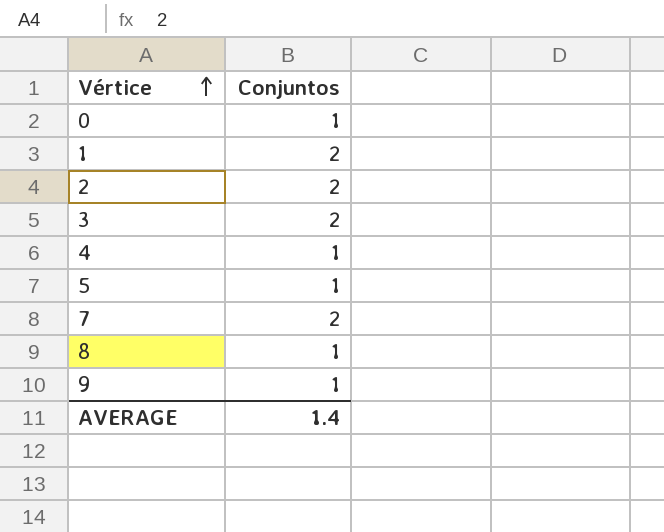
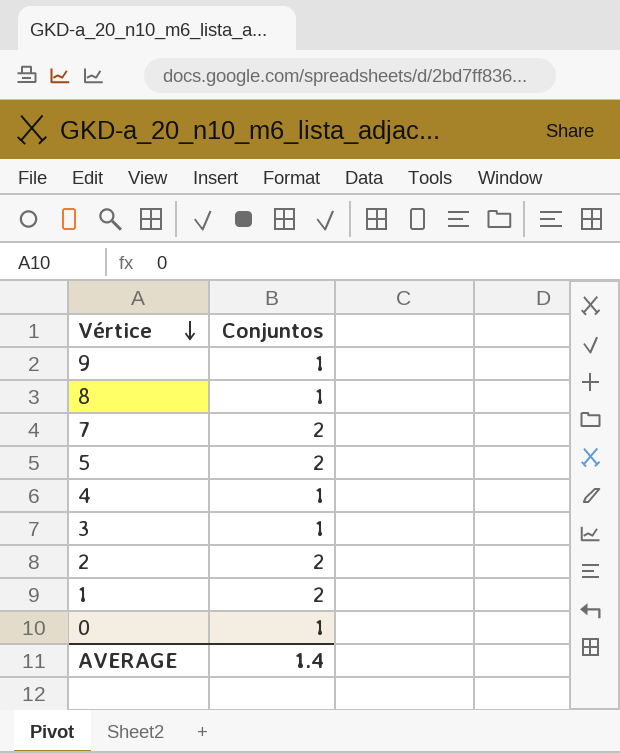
row order: Vértice ascending -> Vértice descending
5 | Conjuntos: 1 -> 2
3 | Conjuntos: 2 -> 1

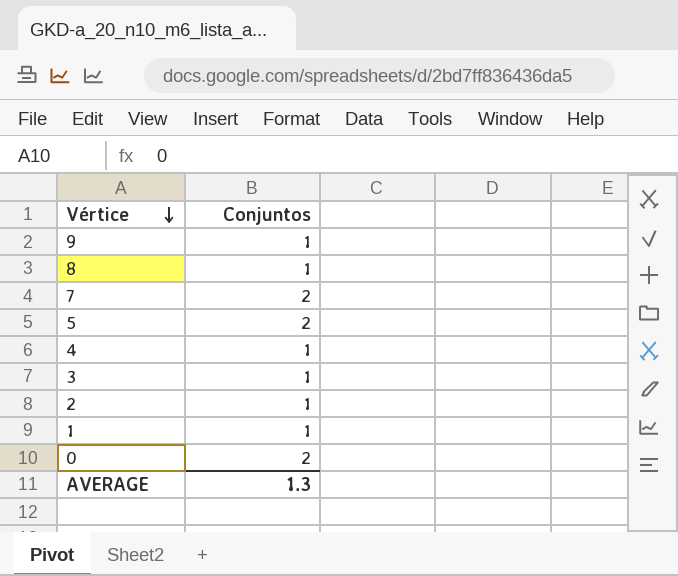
2 | Conjuntos: 2 -> 1
1 | Conjuntos: 2 -> 1
0 | Conjuntos: 1 -> 2
AVERAGE | Conjuntos: 1.4 -> 1.3

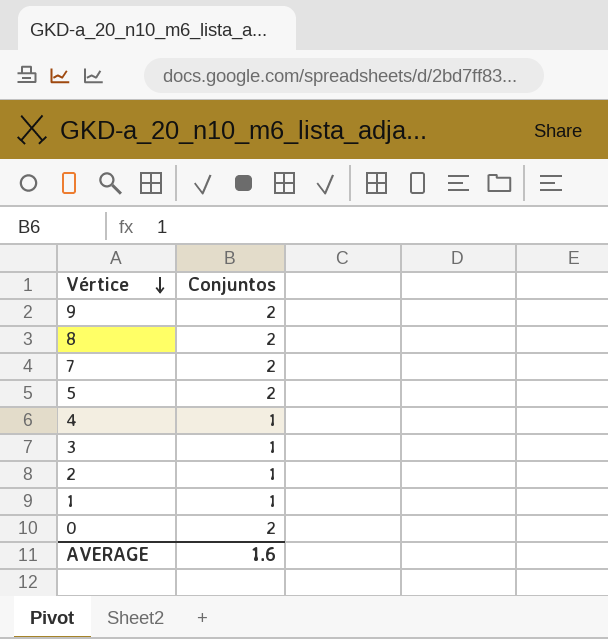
9 | Conjuntos: 1 -> 2
8 | Conjuntos: 1 -> 2
AVERAGE | Conjuntos: 1.3 -> 1.6

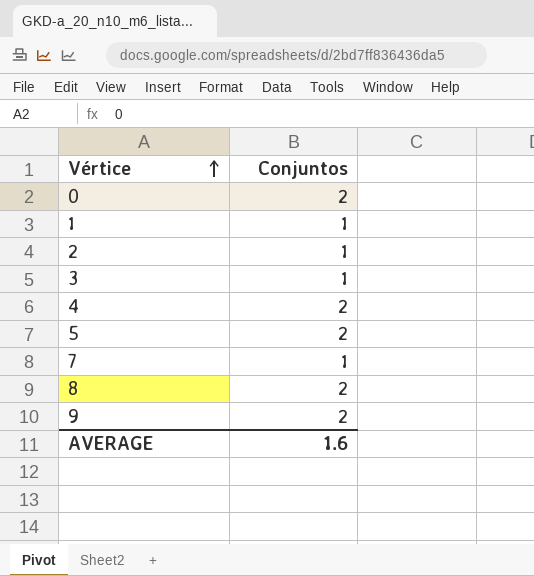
row order: Vértice descending -> Vértice ascending
4 | Conjuntos: 1 -> 2
7 | Conjuntos: 2 -> 1

